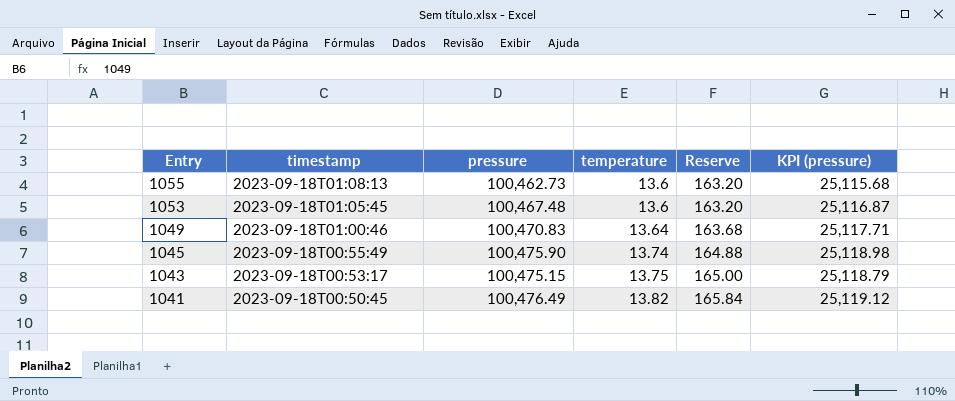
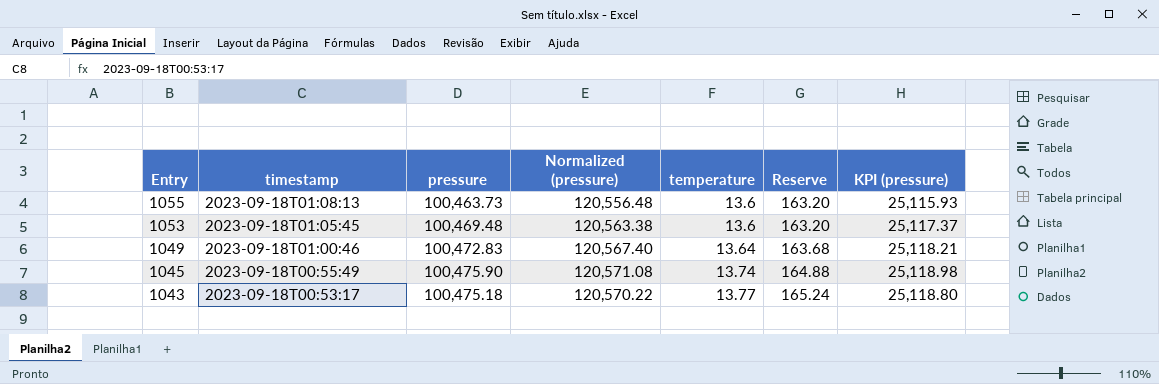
column Normalized (pressure) | formula: none -> [pressure] * 1.2
row 1041: 2023-09-18T00:50:45 | 100,476.49 | 13.82 | 165.84 | 25,119.12 -> none
1055 | pressure: 100,462.73 -> 100,463.73
1055 | KPI (pressure): 25,115.68 -> 25,115.93
1053 | pressure: 100,467.48 -> 100,469.48
1053 | KPI (pressure): 25,116.87 -> 25,117.37
1049 | pressure: 100,470.83 -> 100,472.83
1049 | KPI (pressure): 25,117.71 -> 25,118.21
1043 | pressure: 100,475.15 -> 100,475.18
1043 | temperature: 13.75 -> 13.77
1043 | Reserve: 165.00 -> 165.24
1043 | KPI (pressure): 25,118.79 -> 25,118.80

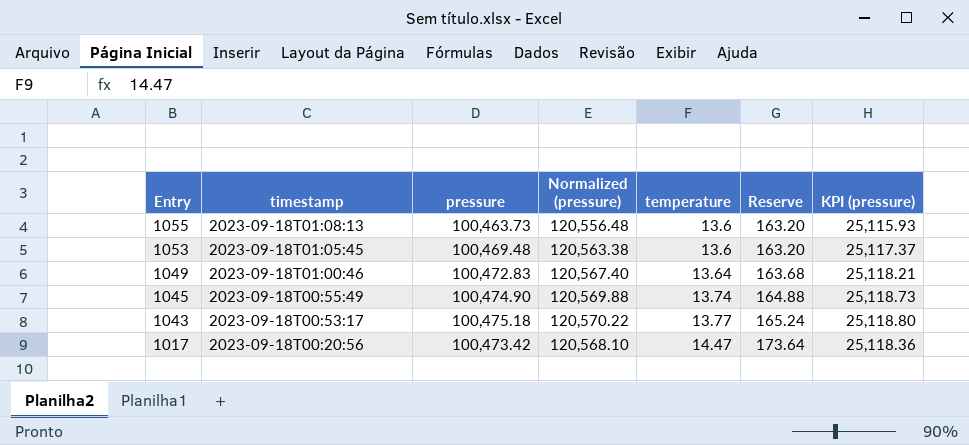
1045 | pressure: 100,475.90 -> 100,474.90
1045 | Normalized (pressure): 120,571.08 -> 120,569.88
1045 | KPI (pressure): 25,118.98 -> 25,118.73
row 1017: none -> 2023-09-18T00:20:56 | 100,473.42 | 120,568.10 | 14.47 | 173.64 | 25,118.36

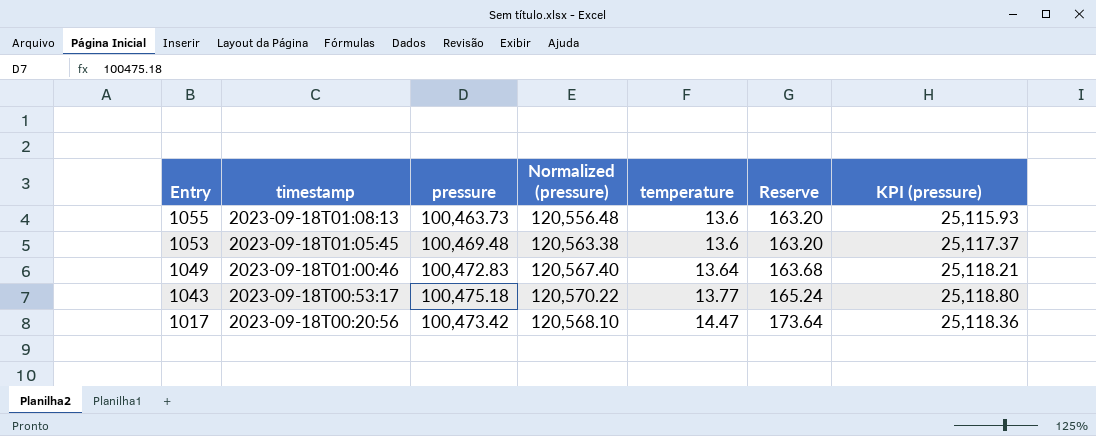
row 1045: 2023-09-18T00:55:49 | 100,474.90 | 120,569.88 | 13.74 | 164.88 | 25,118.73 -> none

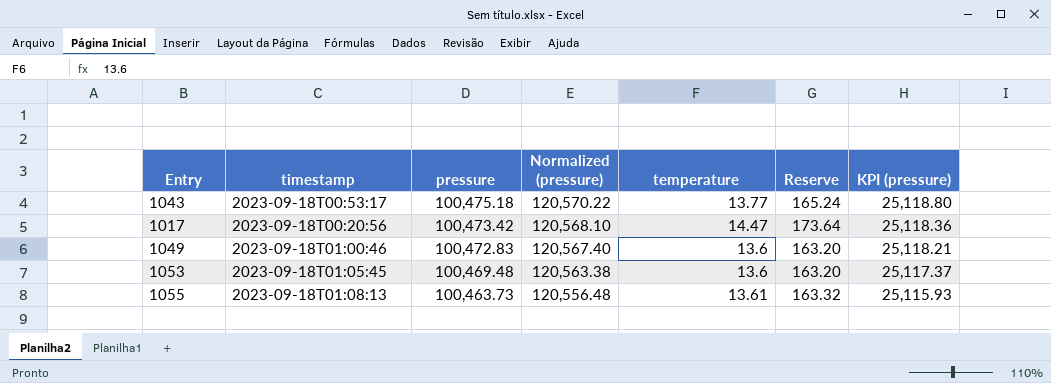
row order: Entry descending -> pressure descending
1049 | temperature: 13.64 -> 13.6
1049 | Reserve: 163.68 -> 163.20
1055 | temperature: 13.6 -> 13.61
1055 | Reserve: 163.20 -> 163.32

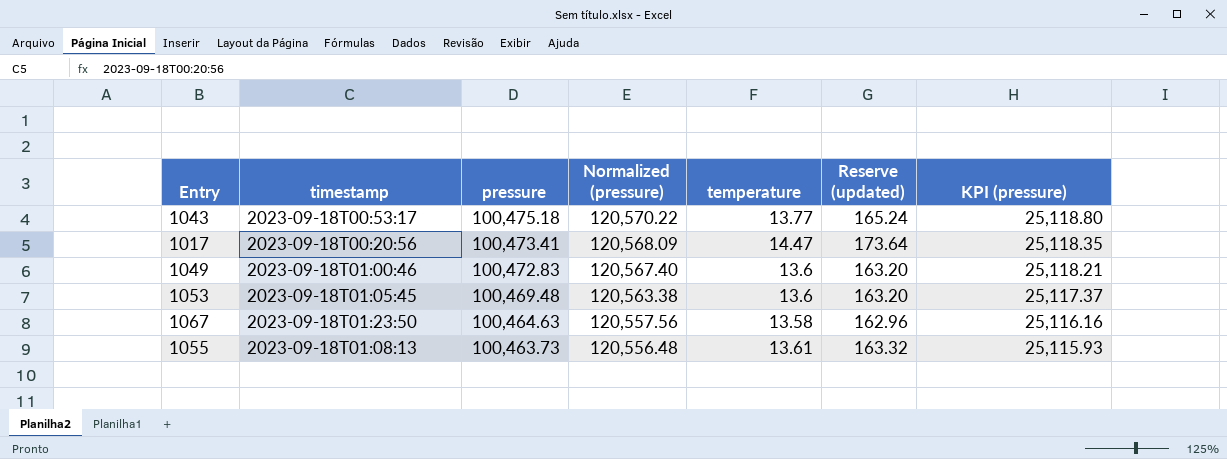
column name: Reserve -> Reserve (updated)
1017 | pressure: 100,473.42 -> 100,473.41
1017 | Normalized (pressure): 120,568.10 -> 120,568.09
1017 | KPI (pressure): 25,118.36 -> 25,118.35
row 1067: none -> 2023-09-18T01:23:50 | 100,464.63 | 120,557.56 | 13.58 | 162.96 | 25,116.16

